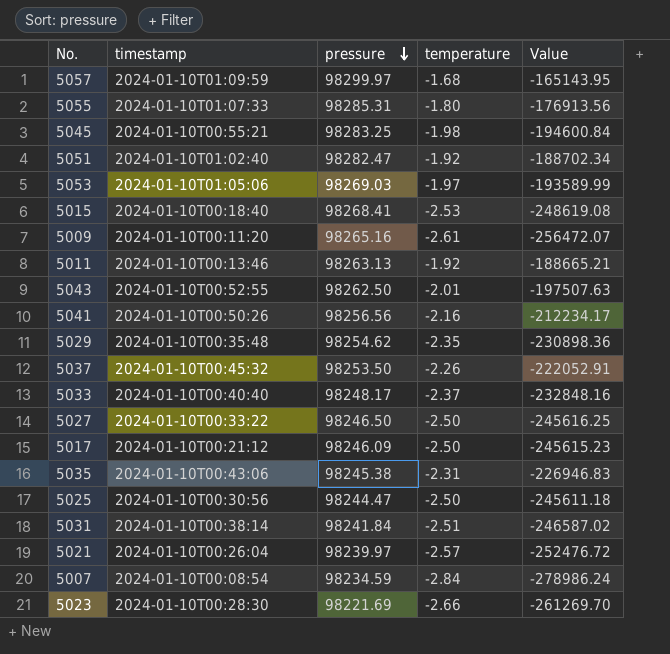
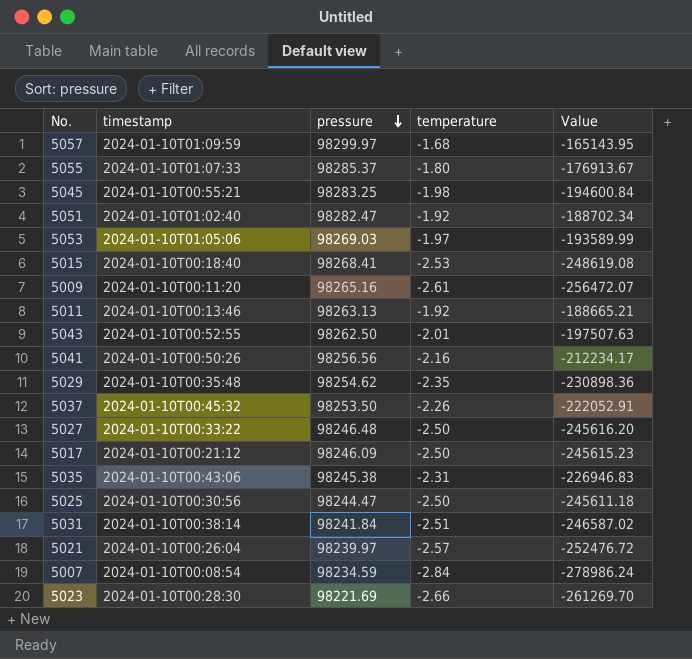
row 5033: 2024-01-10T00:40:40 | 98248.17 | -2.37 | -232848.16 -> none
5055 | pressure: 98285.31 -> 98285.37
5055 | Value: -176913.56 -> -176913.67
5027 | pressure: 98246.50 -> 98246.48
5027 | Value: -245616.25 -> -245616.20

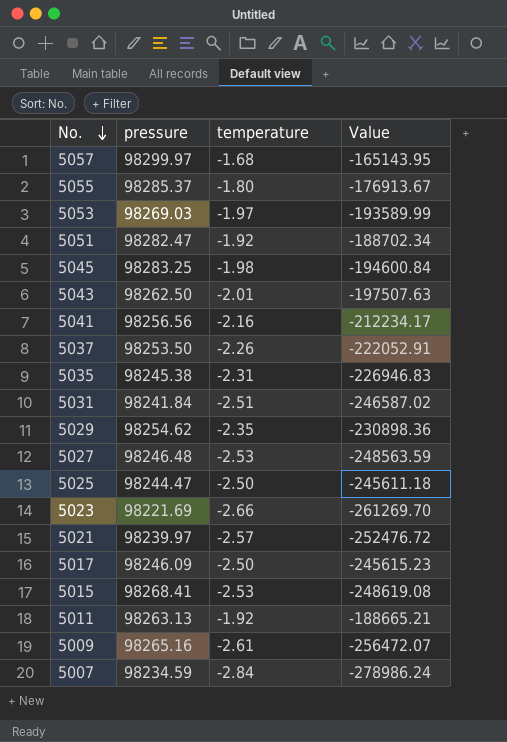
row order: pressure descending -> No. descending
column timestamp | position: 2 -> none
5027 | temperature: -2.50 -> -2.53
5027 | Value: -245616.20 -> -248563.59

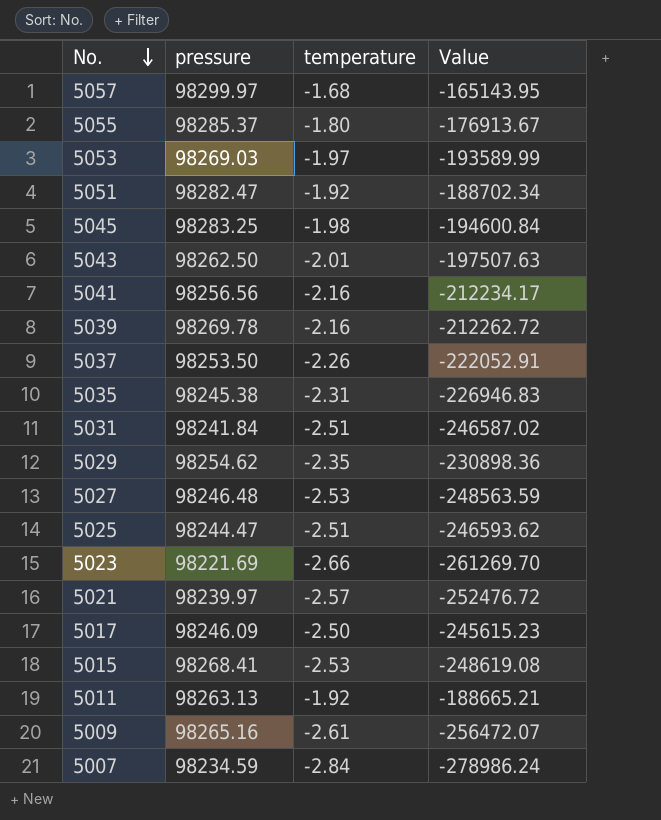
row 5039: none -> 98269.78 | -2.16 | -212262.72
5025 | temperature: -2.50 -> -2.51
5025 | Value: -245611.18 -> -246593.62

